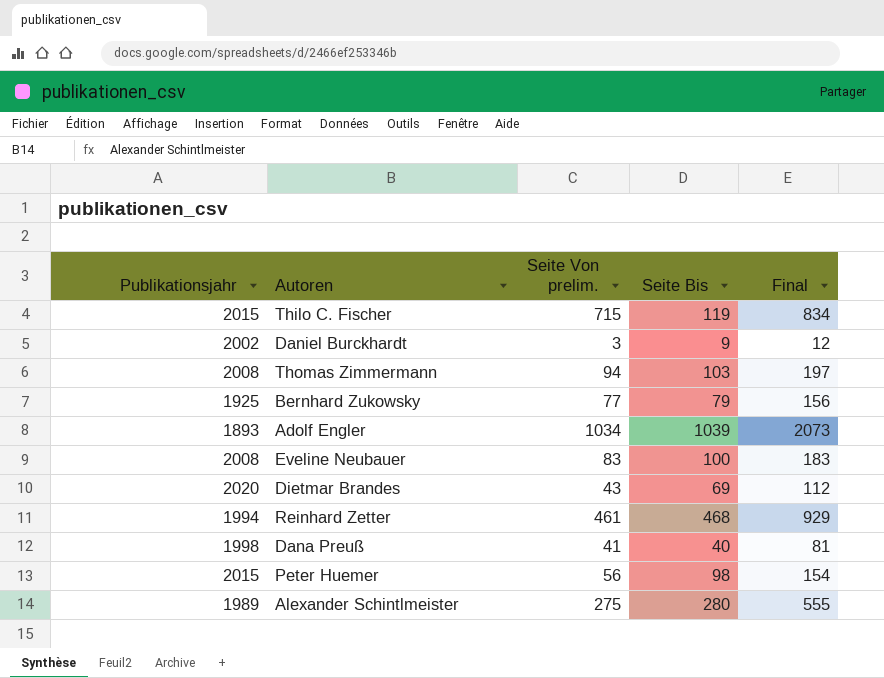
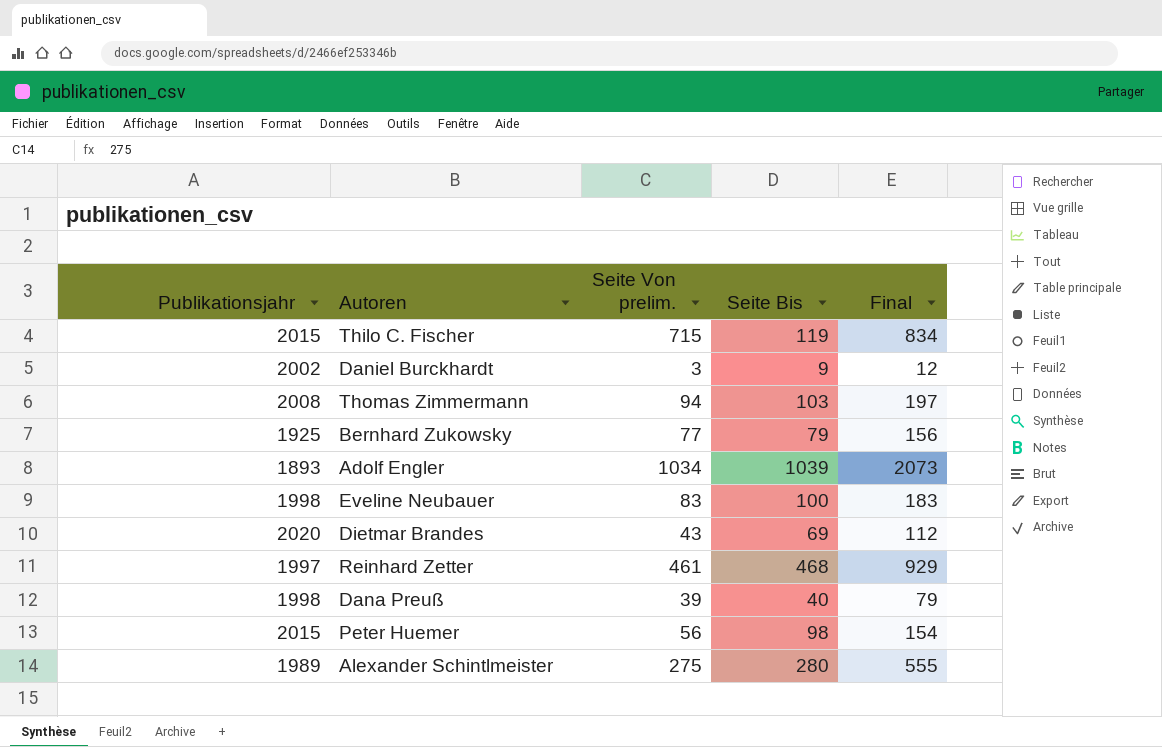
Eveline Neubauer | Publikationsjahr: 2008 -> 1998
Reinhard Zetter | Publikationsjahr: 1994 -> 1997
Dana Preuß | Seite Von prelim.: 41 -> 39
Dana Preuß | Final: 81 -> 79

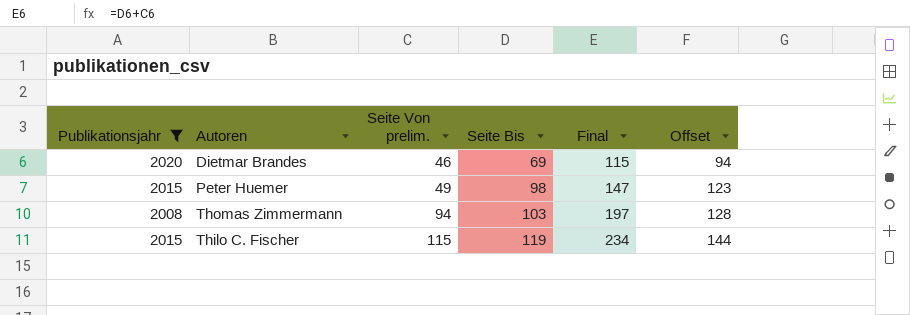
filter: none -> Publikationsjahr >= 2008
row order: none -> Seite Von prelim. ascending
column Offset | formula: none -> [Seite Bis] + 25
Dietmar Brandes | Seite Von prelim.: 43 -> 46
Dietmar Brandes | Final: 112 -> 115
Peter Huemer | Seite Von prelim.: 56 -> 49
Peter Huemer | Final: 154 -> 147
Thilo C. Fischer | Seite Von prelim.: 715 -> 115
Thilo C. Fischer | Final: 834 -> 234

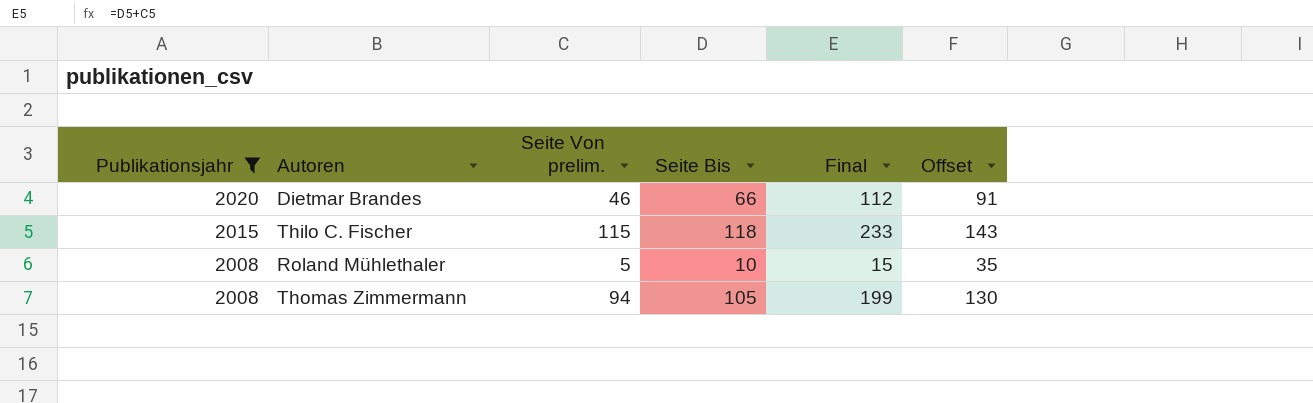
row order: Seite Von prelim. ascending -> Publikationsjahr descending
row Peter Huemer: 2015 | 49 | 98 | 147 | 123 -> none
Dietmar Brandes | Seite Bis: 69 -> 66
Dietmar Brandes | Final: 115 -> 112
Dietmar Brandes | Offset: 94 -> 91
Thilo C. Fischer | Seite Bis: 119 -> 118
Thilo C. Fischer | Final: 234 -> 233
Thilo C. Fischer | Offset: 144 -> 143
row Roland Mühlethaler: none -> 2008 | 5 | 10 | 15 | 35
Thomas Zimmermann | Seite Bis: 103 -> 105
Thomas Zimmermann | Final: 197 -> 199
Thomas Zimmermann | Offset: 128 -> 130

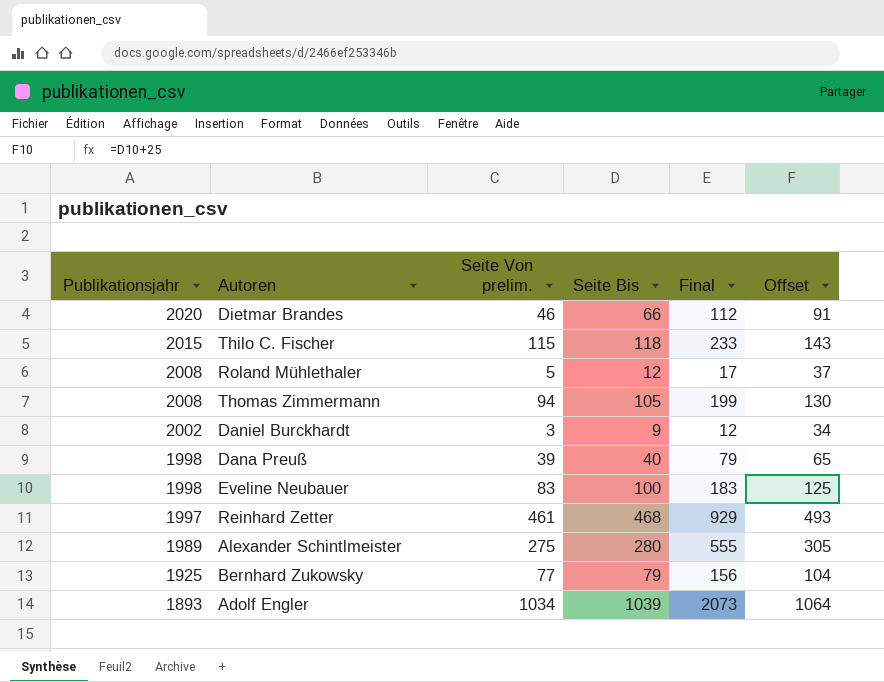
filter: Publikationsjahr >= 2008 -> none
Roland Mühlethaler | Seite Bis: 10 -> 12
Roland Mühlethaler | Final: 15 -> 17
Roland Mühlethaler | Offset: 35 -> 37

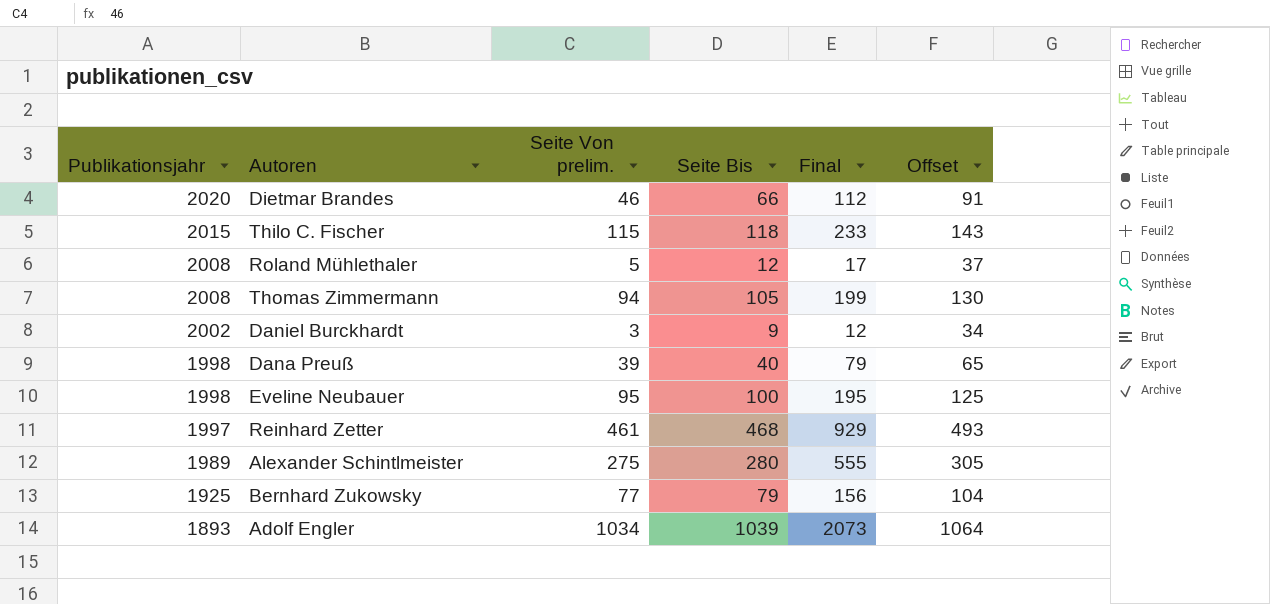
Eveline Neubauer | Seite Von prelim.: 83 -> 95
Eveline Neubauer | Final: 183 -> 195

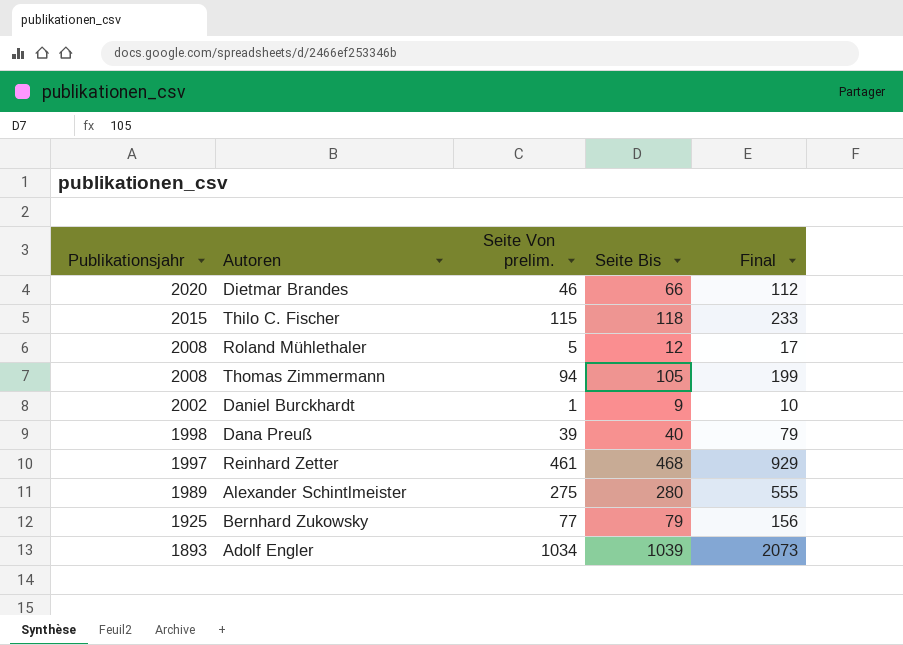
column Offset | formula: [Seite Bis] + 25 -> none
row Eveline Neubauer: 1998 | 95 | 100 | 195 | 125 -> none
Daniel Burckhardt | Seite Von prelim.: 3 -> 1
Daniel Burckhardt | Final: 12 -> 10

